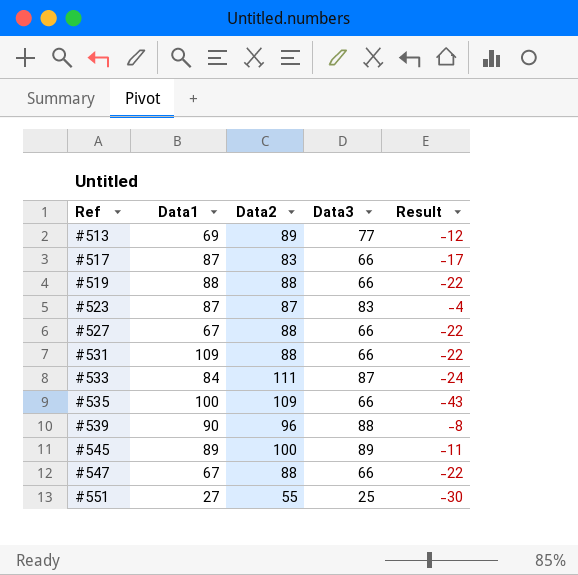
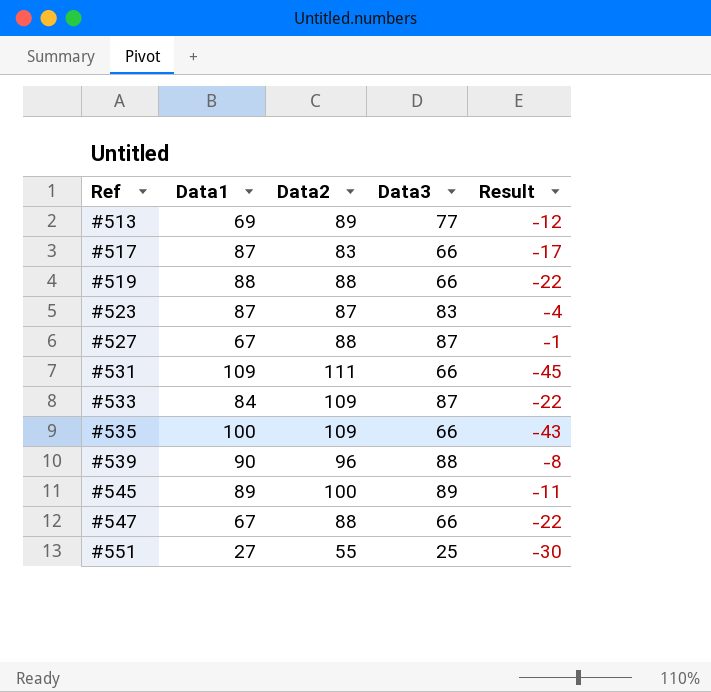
#527 | Data3: 66 -> 87
#527 | Result: -22 -> -1
#531 | Data2: 88 -> 111
#531 | Result: -22 -> -45
#533 | Data2: 111 -> 109
#533 | Result: -24 -> -22

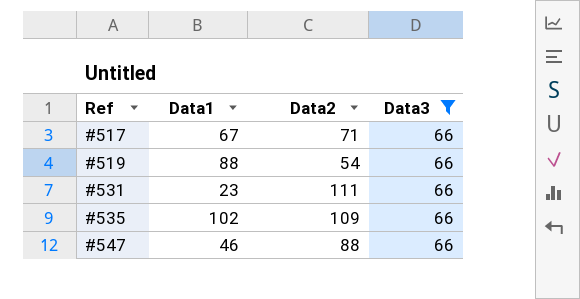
filter: none -> Data3 = 66
column Result | formula: [Data3] - [Data2] -> none
#517 | Data1: 87 -> 67
#517 | Data2: 83 -> 71
#519 | Data2: 88 -> 54
#531 | Data1: 109 -> 23
#535 | Data1: 100 -> 102
#547 | Data1: 67 -> 46

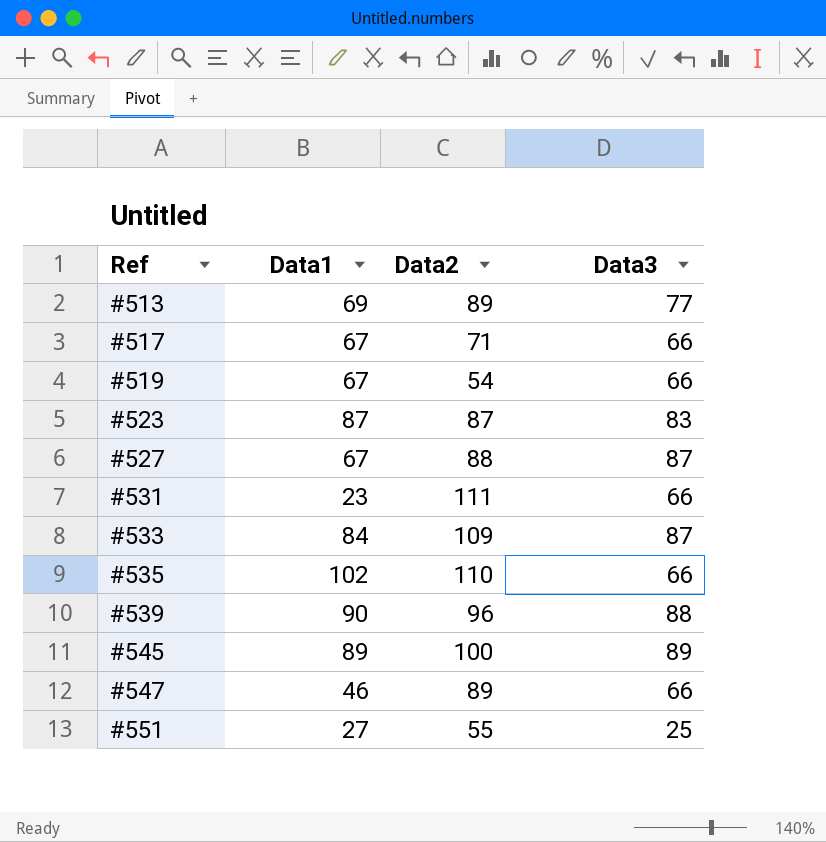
filter: Data3 = 66 -> none
#519 | Data1: 88 -> 67
#535 | Data2: 109 -> 110
#547 | Data2: 88 -> 89

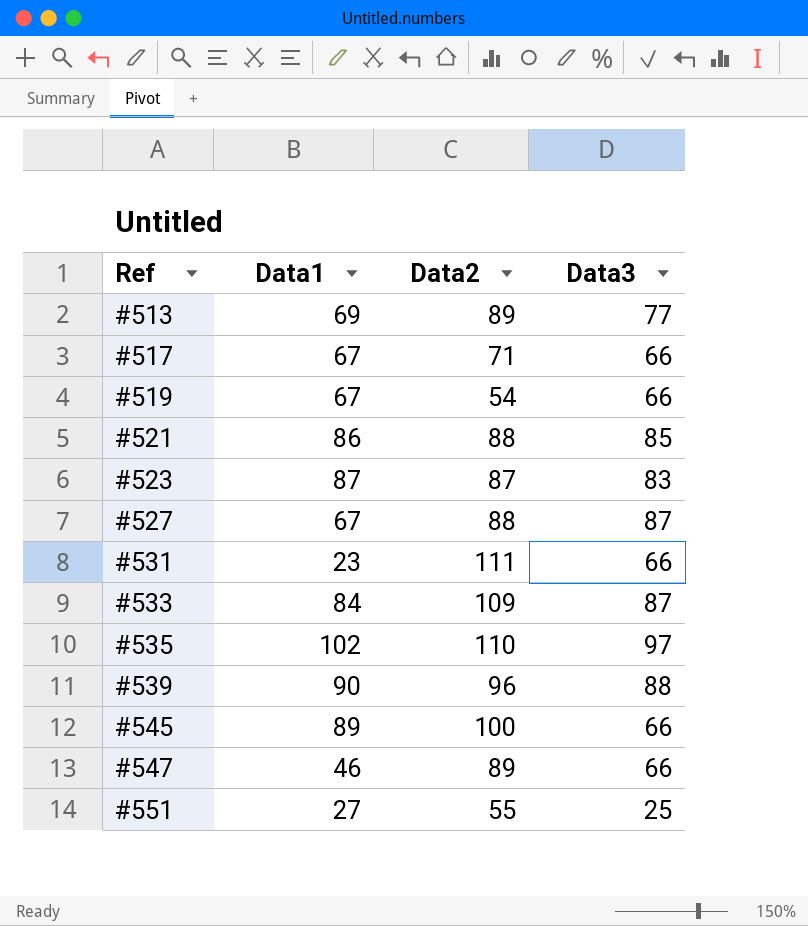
row #521: none -> 86 | 88 | 85
#535 | Data3: 66 -> 97
#545 | Data3: 89 -> 66

